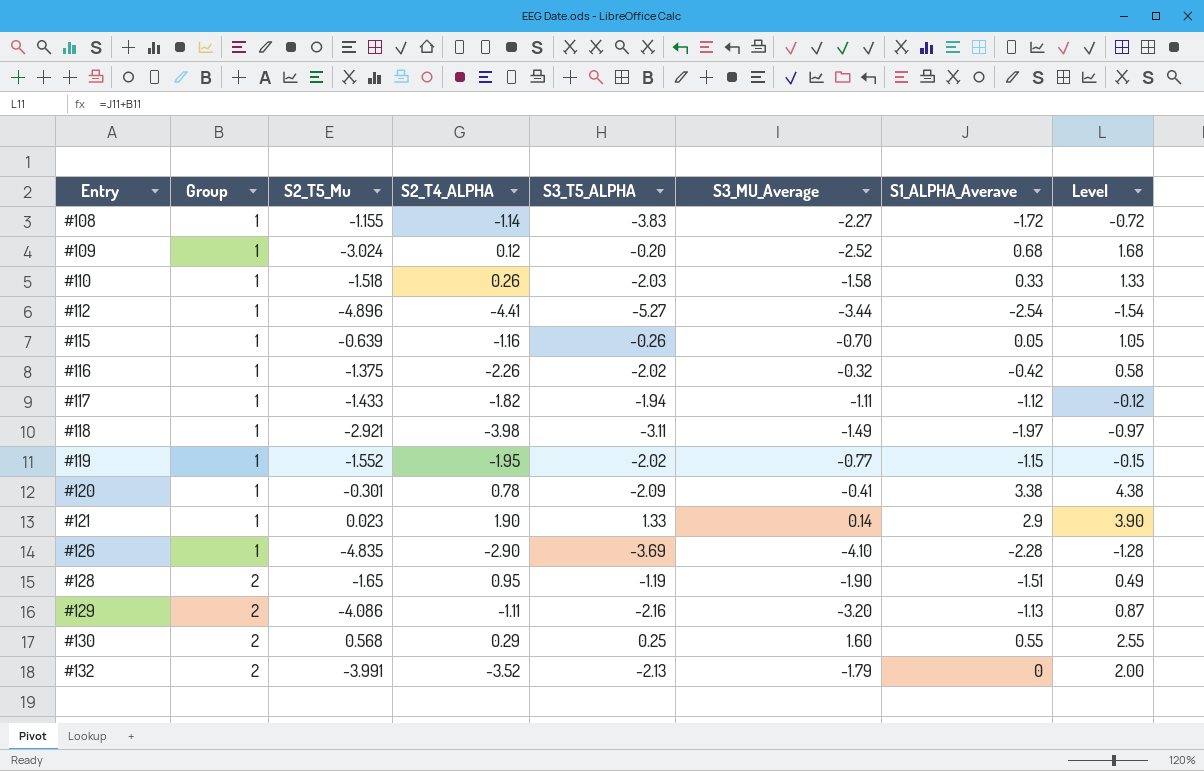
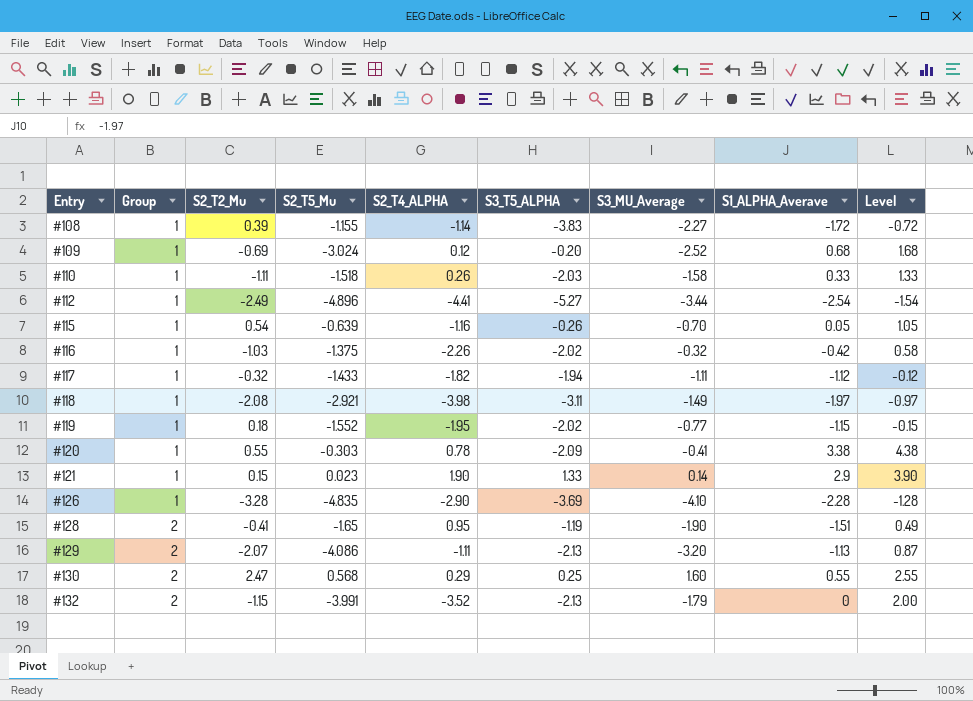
column S2_T2_Mu | position: none -> 3
#120 | S2_T5_Mu: -0.301 -> -0.303
#129 | S3_T5_ALPHA: -2.16 -> -2.13

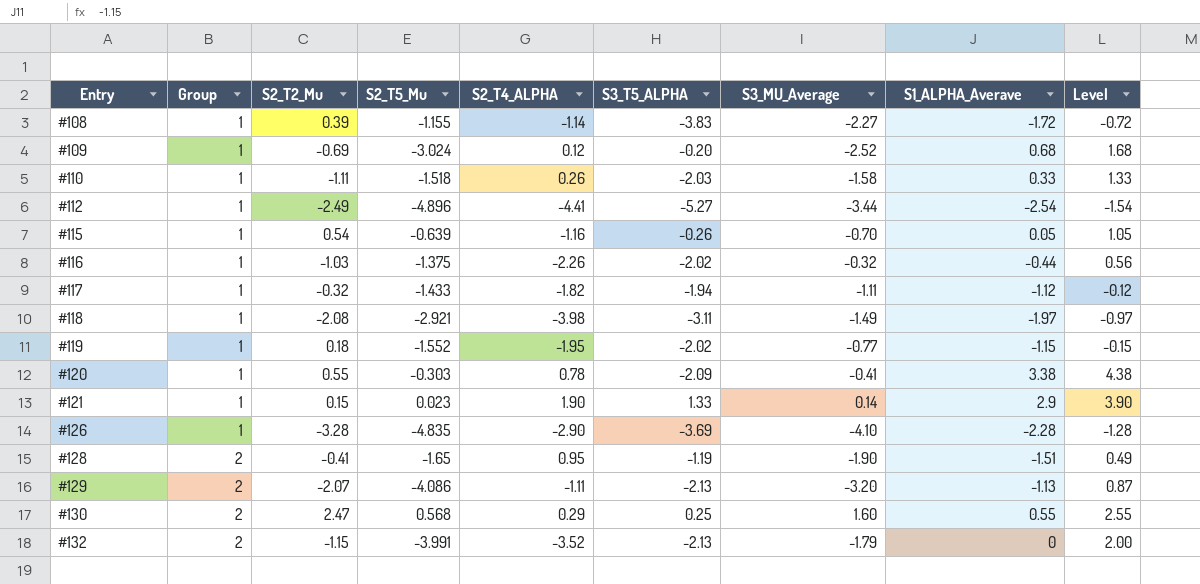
#116 | S1_ALPHA_Averave: -0.42 -> -0.44
#116 | Level: 0.58 -> 0.56

